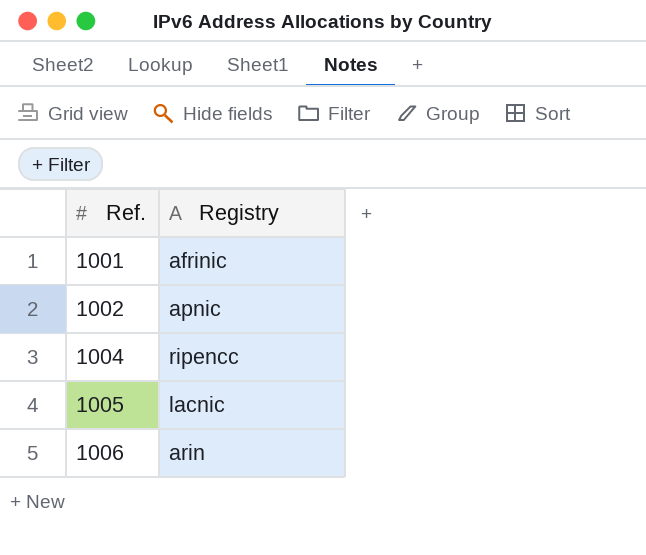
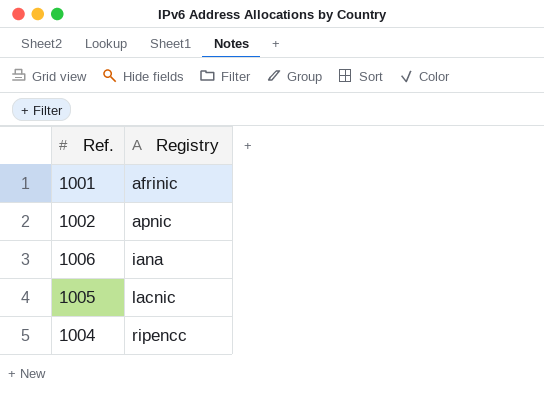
row order: Ref. ascending -> Registry ascending
1006 | Registry: arin -> iana

